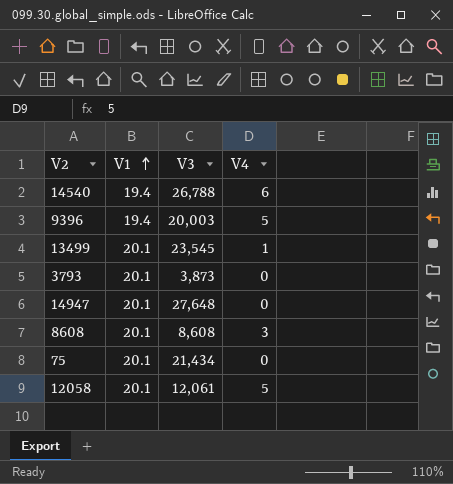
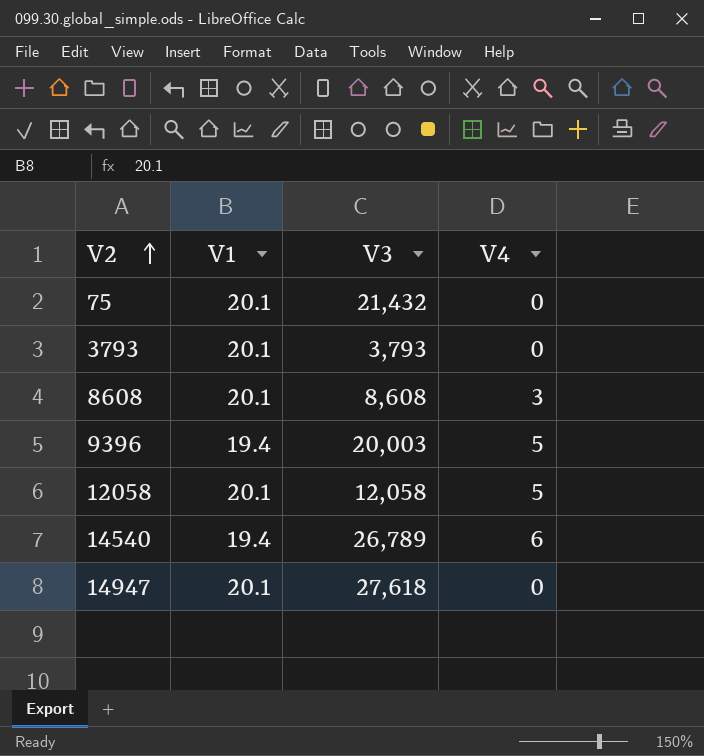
row order: V1 ascending -> V2 ascending
row 13499: 20.1 | 23,545 | 1 -> none
75 | V3: 21,434 -> 21,432
3793 | V3: 3,873 -> 3,793
12058 | V3: 12,061 -> 12,058
14540 | V3: 26,788 -> 26,789
14947 | V3: 27,648 -> 27,618

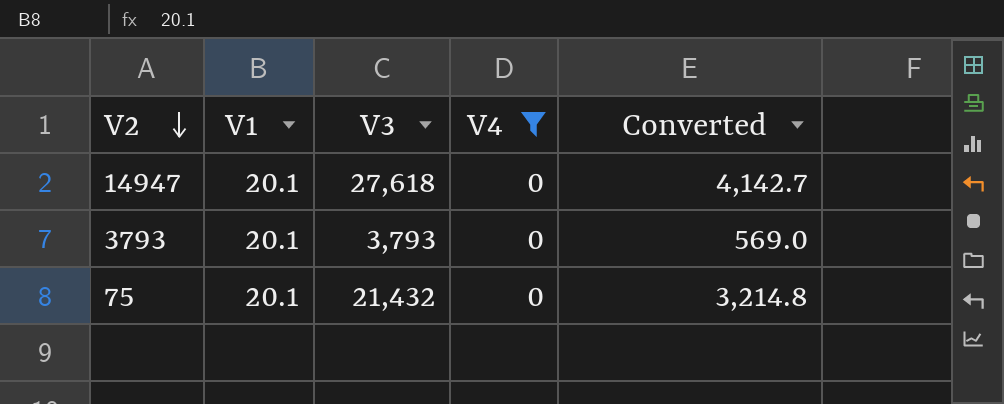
filter: none -> V4 = 0
row order: V2 ascending -> V2 descending
column Converted | formula: none -> [V3] * 0.15

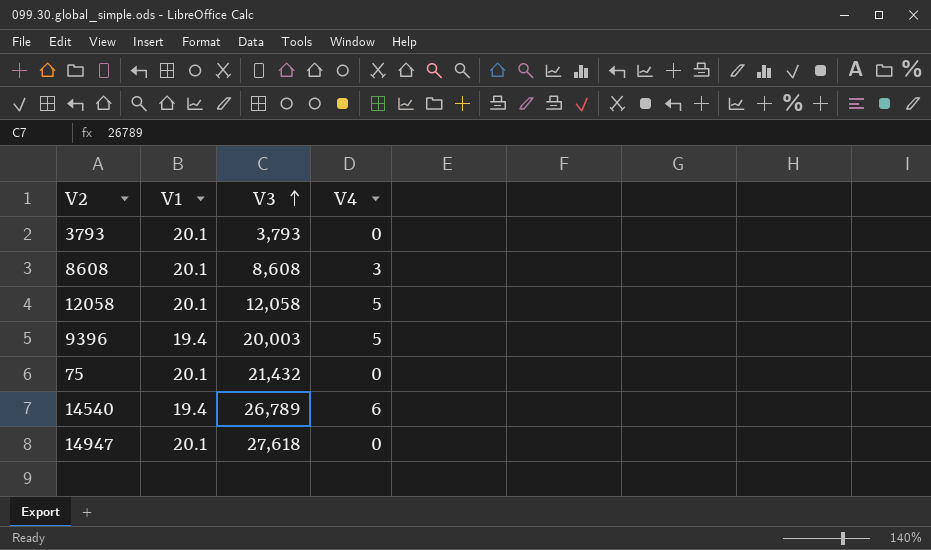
filter: V4 = 0 -> none
row order: V2 descending -> V3 ascending
column Converted | formula: [V3] * 0.15 -> none

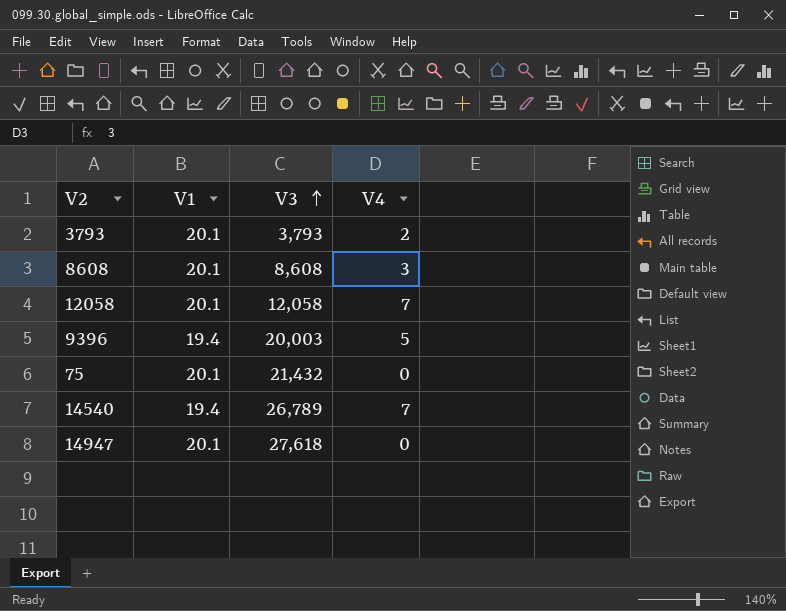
3793 | V4: 0 -> 2
12058 | V4: 5 -> 7
14540 | V4: 6 -> 7

